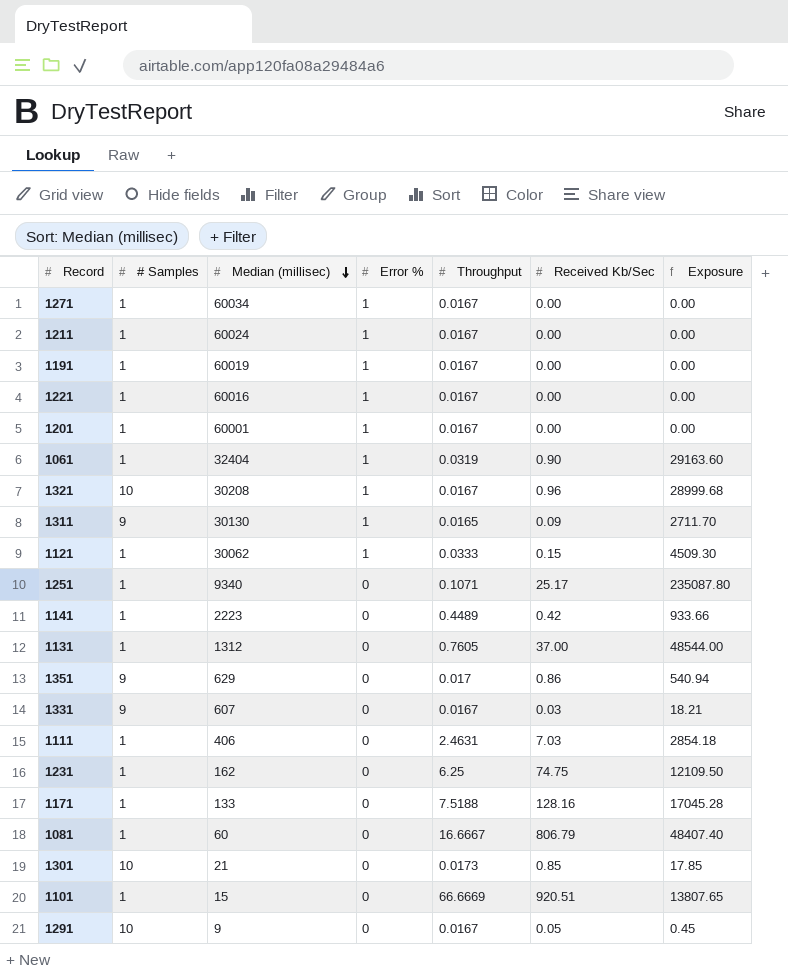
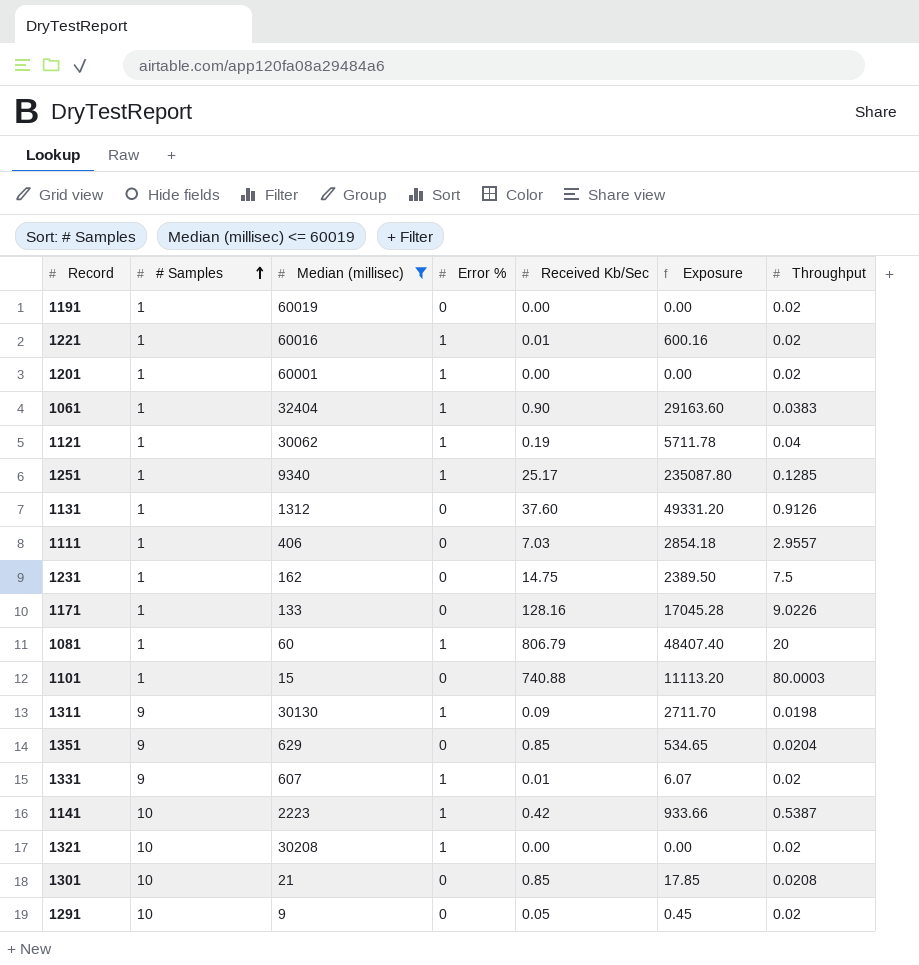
filter: none -> Median (millisec) <= 60019
row order: Median (millisec) descending -> # Samples ascending
column Throughput | position: 5 -> 7
1191 | Error %: 1 -> 0
1191 | Throughput: 0.0167 -> 0.02
1221 | Received Kb/Sec: 0.00 -> 0.01
1221 | Exposure: 0.00 -> 600.16
1221 | Throughput: 0.0167 -> 0.02
1201 | Throughput: 0.0167 -> 0.02
1061 | Throughput: 0.0319 -> 0.0383
1121 | Received Kb/Sec: 0.15 -> 0.19
1121 | Exposure: 4509.30 -> 5711.78
1121 | Throughput: 0.0333 -> 0.04
1251 | Error %: 0 -> 1
1251 | Throughput: 0.1071 -> 0.1285
1131 | Received Kb/Sec: 37.00 -> 37.60
1131 | Exposure: 48544.00 -> 49331.20
1131 | Throughput: 0.7605 -> 0.9126
1111 | Throughput: 2.4631 -> 2.9557
1231 | Received Kb/Sec: 74.75 -> 14.75
1231 | Exposure: 12109.50 -> 2389.50
1231 | Throughput: 6.25 -> 7.5
1171 | Throughput: 7.5188 -> 9.0226
1081 | Error %: 0 -> 1
1081 | Throughput: 16.6667 -> 20
1101 | Received Kb/Sec: 920.51 -> 740.88
1101 | Exposure: 13807.65 -> 11113.20
1101 | Throughput: 66.6669 -> 80.0003
1311 | Throughput: 0.0165 -> 0.0198
1351 | Received Kb/Sec: 0.86 -> 0.85
1351 | Exposure: 540.94 -> 534.65
1351 | Throughput: 0.017 -> 0.0204
1331 | Error %: 0 -> 1
1331 | Received Kb/Sec: 0.03 -> 0.01
1331 | Exposure: 18.21 -> 6.07
1331 | Throughput: 0.0167 -> 0.02
1141 | # Samples: 1 -> 10
1141 | Error %: 0 -> 1
1141 | Throughput: 0.4489 -> 0.5387
1321 | Received Kb/Sec: 0.96 -> 0.00
1321 | Exposure: 28999.68 -> 0.00
1321 | Throughput: 0.0167 -> 0.02
1301 | Throughput: 0.0173 -> 0.0208
1291 | Throughput: 0.0167 -> 0.02

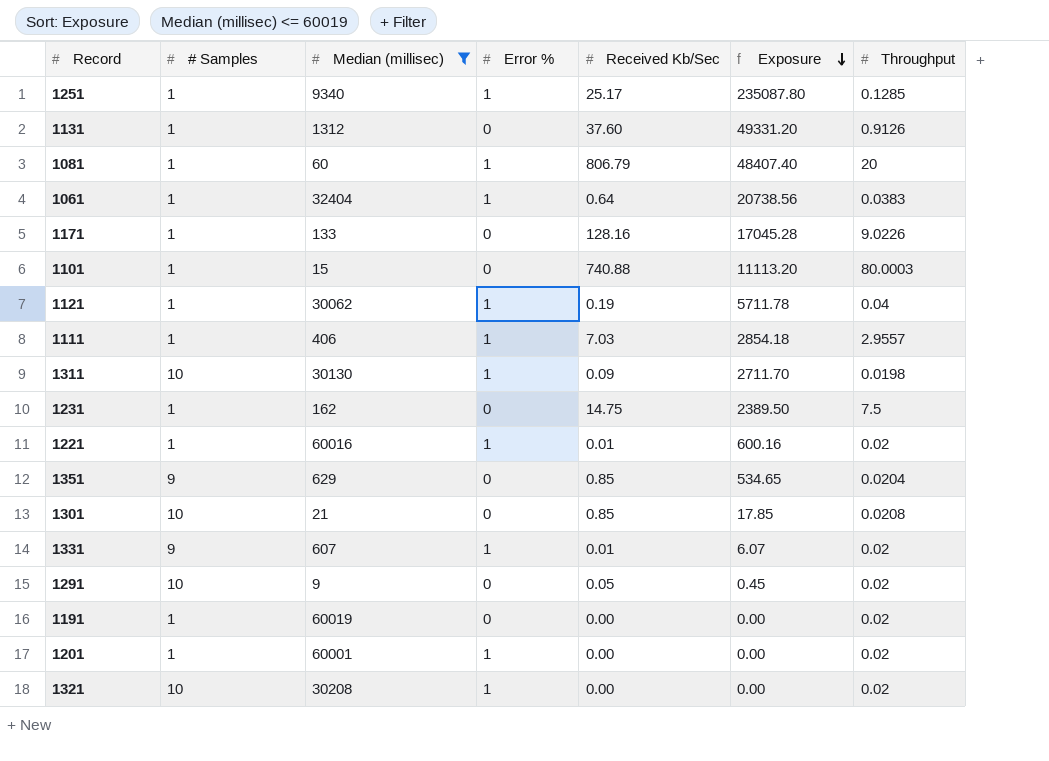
row order: # Samples ascending -> Exposure descending
row 1141: 10 | 2223 | 1 | 0.42 | 933.66 | 0.5387 -> none
1061 | Received Kb/Sec: 0.90 -> 0.64
1061 | Exposure: 29163.60 -> 20738.56
1111 | Error %: 0 -> 1
1311 | # Samples: 9 -> 10

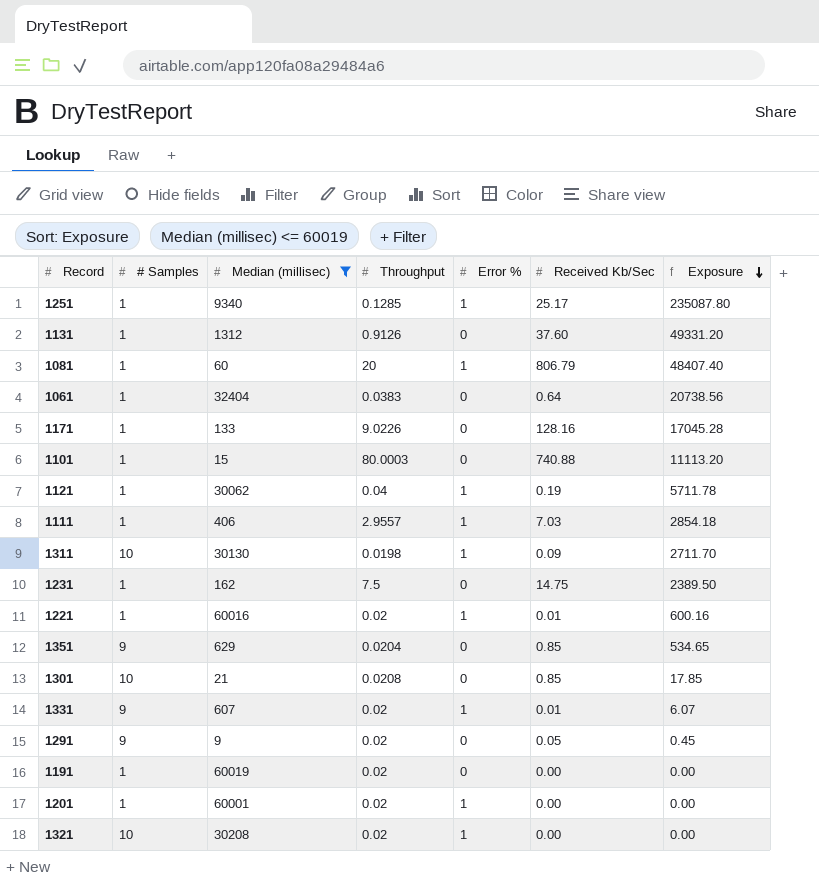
column Throughput | position: 7 -> 4
1061 | Error %: 1 -> 0
1291 | # Samples: 10 -> 9

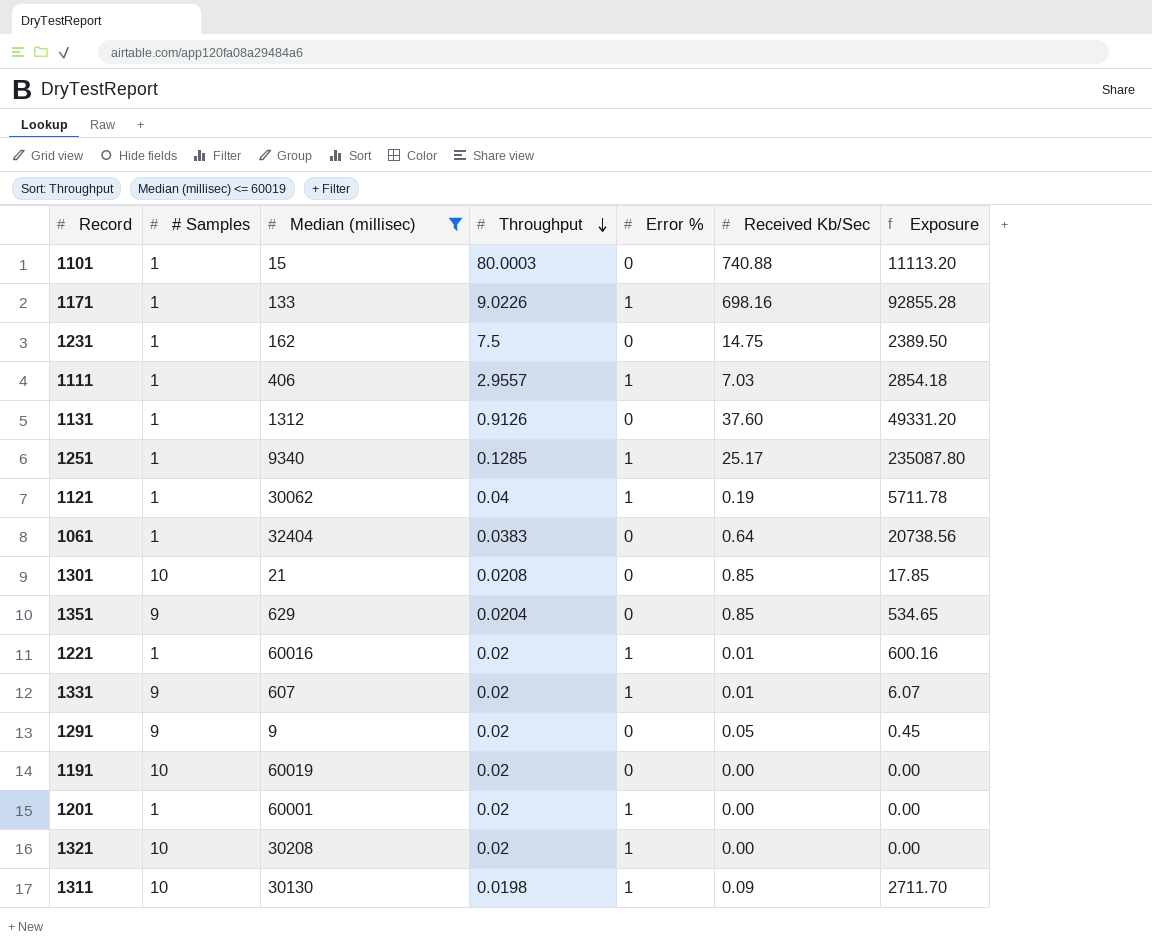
row order: Exposure descending -> Throughput descending
row 1081: 1 | 60 | 20 | 1 | 806.79 | 48407.40 -> none
1171 | Error %: 0 -> 1
1171 | Received Kb/Sec: 128.16 -> 698.16
1171 | Exposure: 17045.28 -> 92855.28
1191 | # Samples: 1 -> 10

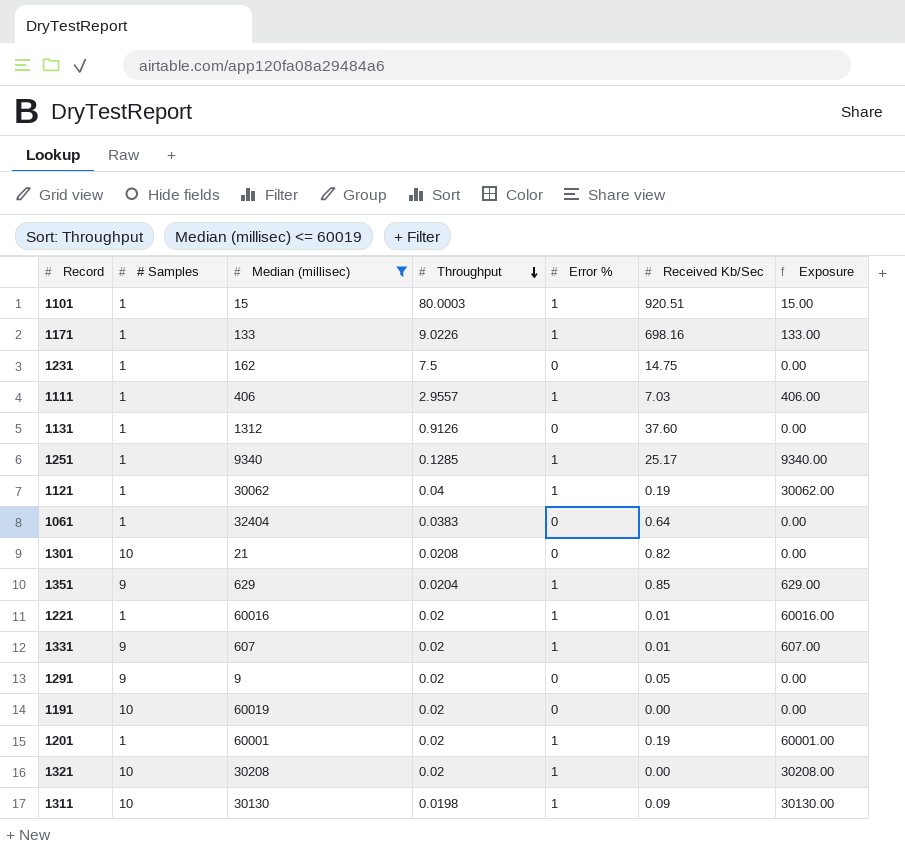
column Exposure | formula: [Median (millisec)] * [Received Kb/Sec] -> [Median (millisec)] * [Error %]
1101 | Error %: 0 -> 1
1101 | Received Kb/Sec: 740.88 -> 920.51
1301 | Received Kb/Sec: 0.85 -> 0.82
1351 | Error %: 0 -> 1
1201 | Received Kb/Sec: 0.00 -> 0.19

